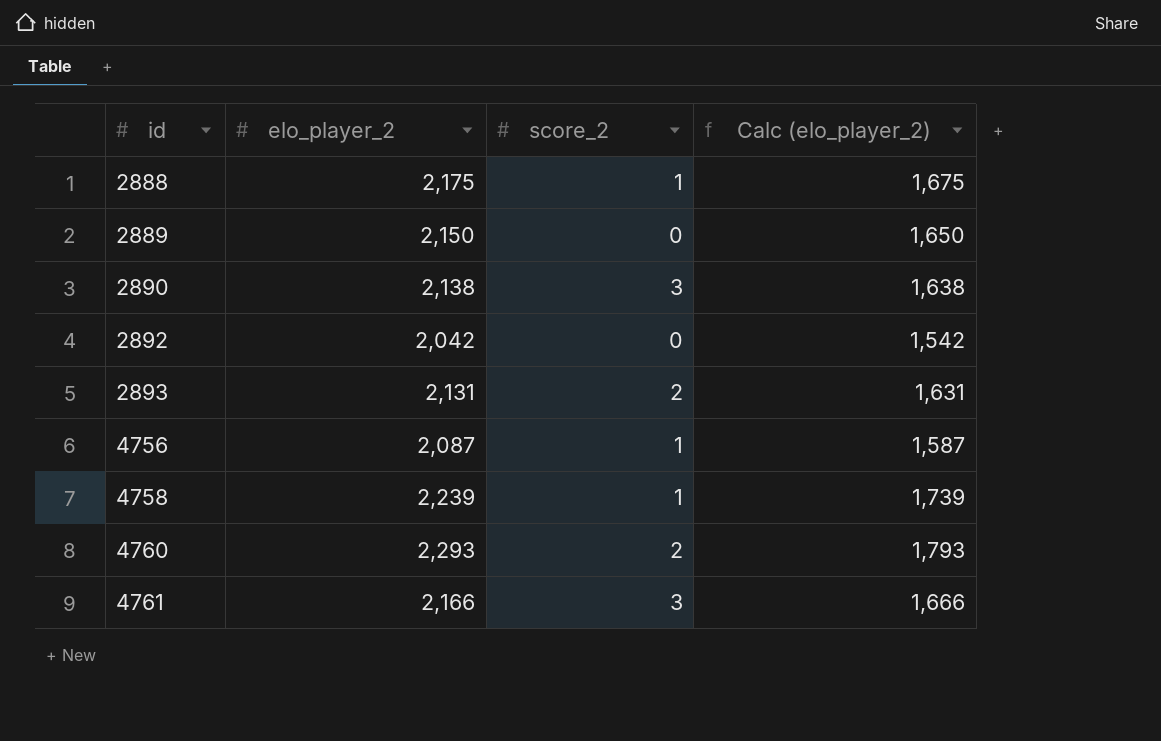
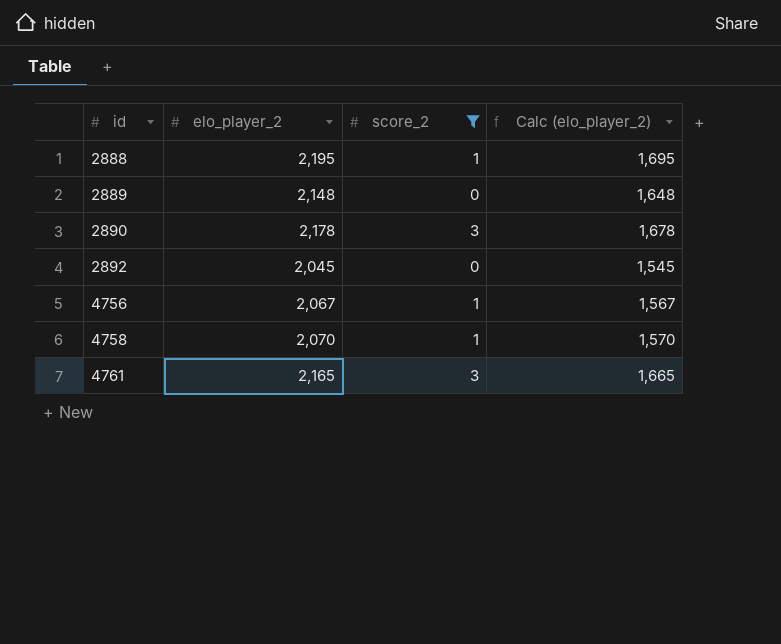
filter: none -> score_2 != 2
2888 | elo_player_2: 2,175 -> 2,195
2888 | Calc (elo_player_2): 1,675 -> 1,695
2889 | elo_player_2: 2,150 -> 2,148
2889 | Calc (elo_player_2): 1,650 -> 1,648
2890 | elo_player_2: 2,138 -> 2,178
2890 | Calc (elo_player_2): 1,638 -> 1,678
2892 | elo_player_2: 2,042 -> 2,045
2892 | Calc (elo_player_2): 1,542 -> 1,545
4756 | elo_player_2: 2,087 -> 2,067
4756 | Calc (elo_player_2): 1,587 -> 1,567
4758 | elo_player_2: 2,239 -> 2,070
4758 | Calc (elo_player_2): 1,739 -> 1,570
4761 | elo_player_2: 2,166 -> 2,165
4761 | Calc (elo_player_2): 1,666 -> 1,665

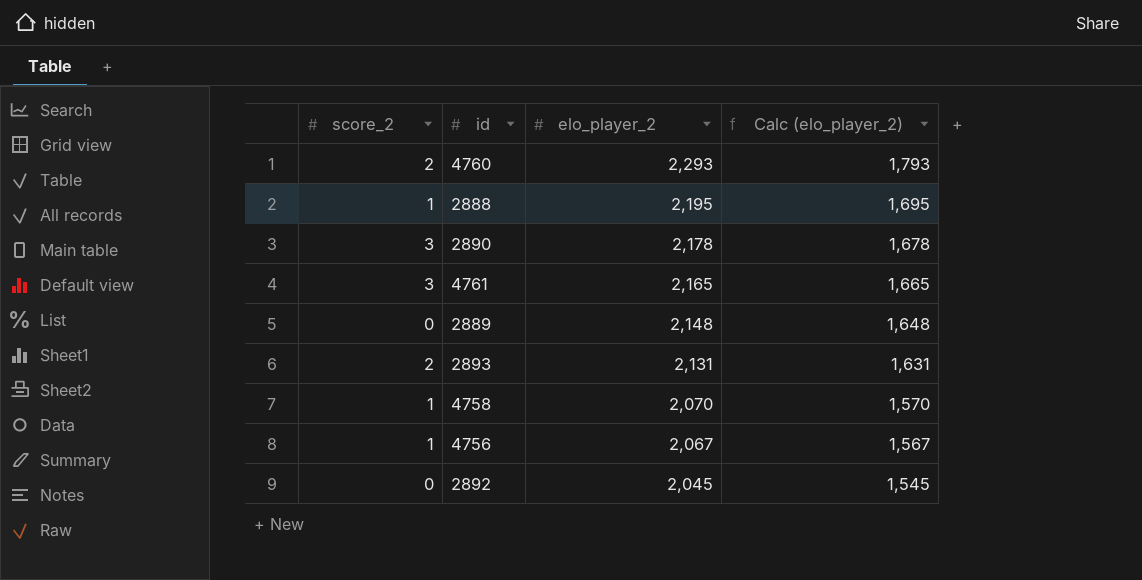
filter: score_2 != 2 -> none
row order: id ascending -> elo_player_2 descending
column score_2 | position: 3 -> 1

